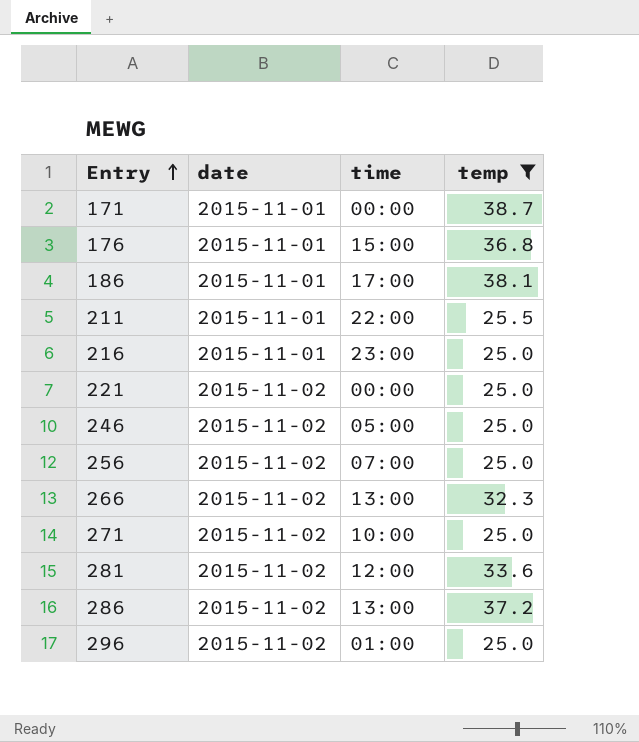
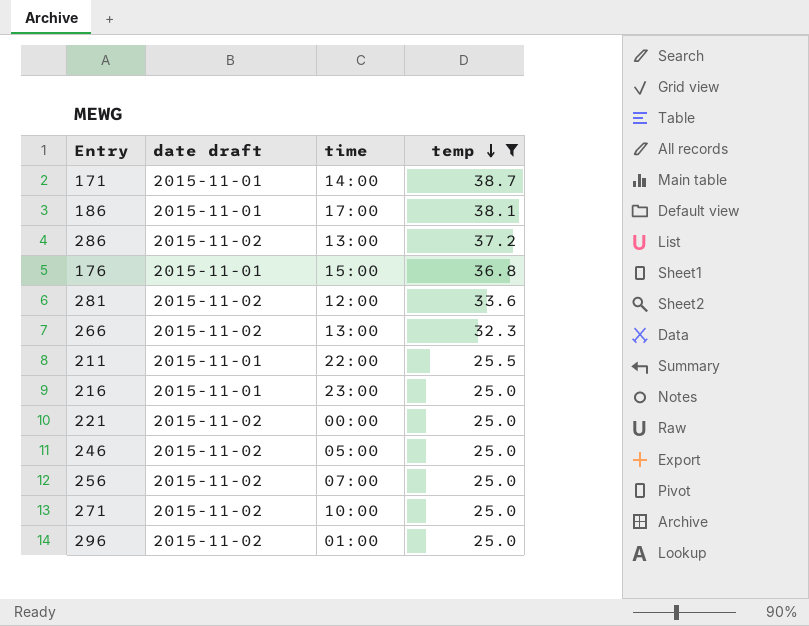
row order: Entry ascending -> temp descending
column name: date -> date draft
171 | time: 00:00 -> 14:00

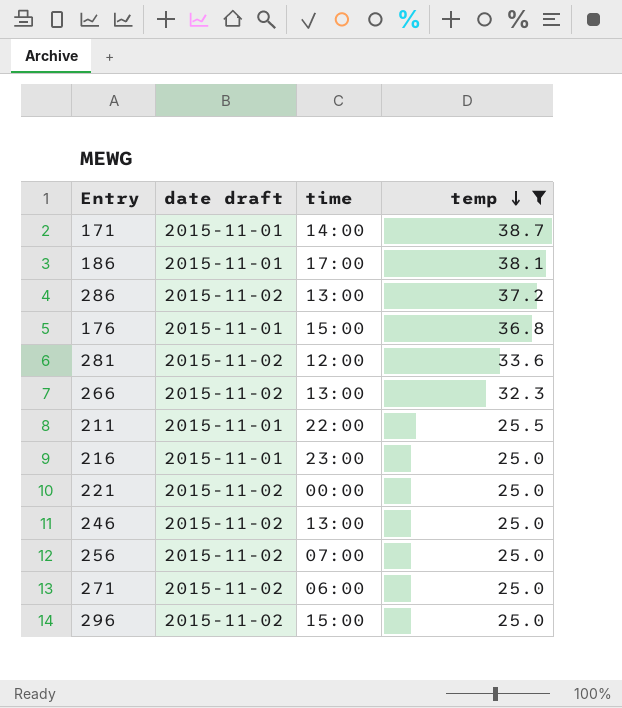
246 | time: 05:00 -> 13:00
271 | time: 10:00 -> 06:00
296 | time: 01:00 -> 15:00

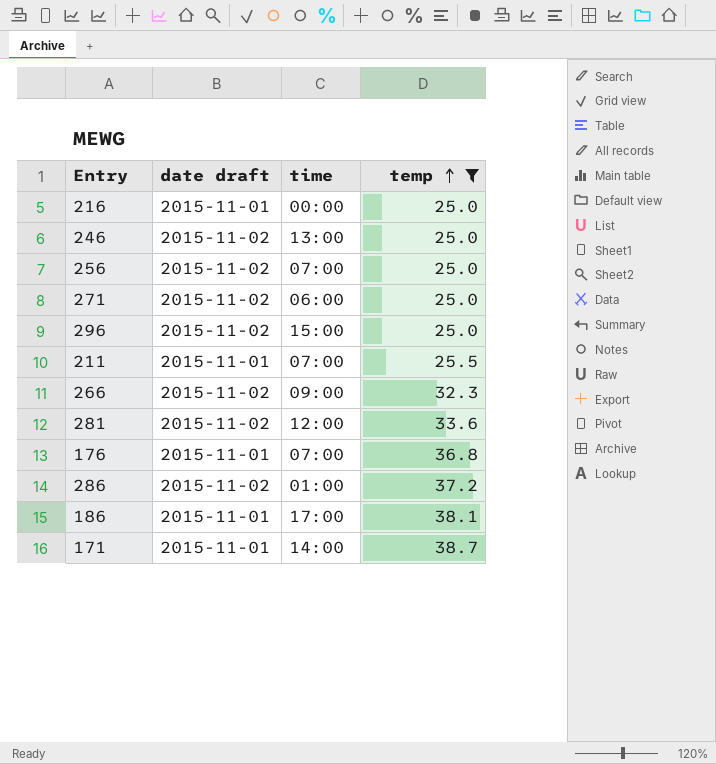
row order: temp descending -> temp ascending
row 221: 2015-11-02 | 00:00 | 25.0 -> none
216 | time: 23:00 -> 00:00
211 | time: 22:00 -> 07:00
266 | time: 13:00 -> 09:00
176 | time: 15:00 -> 07:00
286 | time: 13:00 -> 01:00

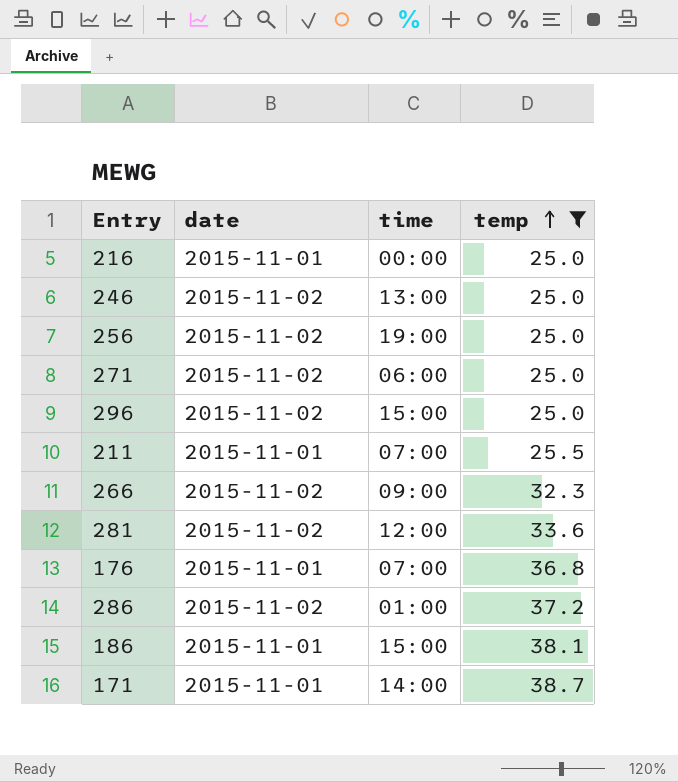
column name: date draft -> date
256 | time: 07:00 -> 19:00
186 | time: 17:00 -> 15:00

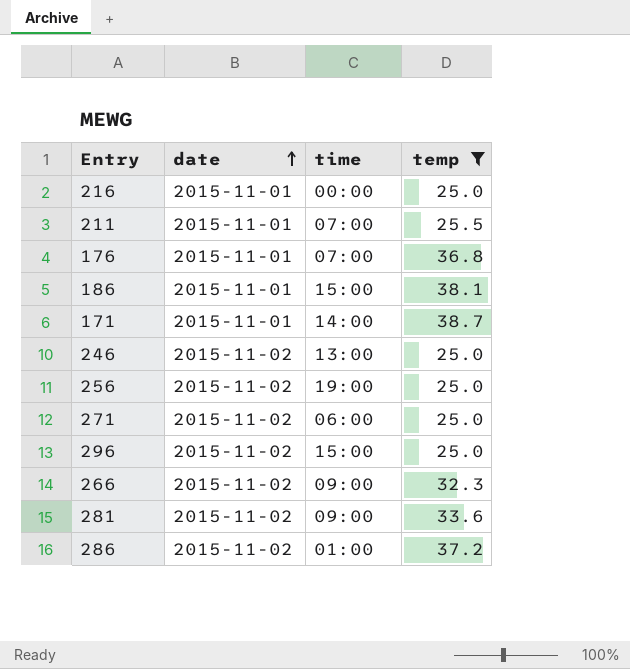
row order: temp ascending -> date ascending
281 | time: 12:00 -> 09:00

